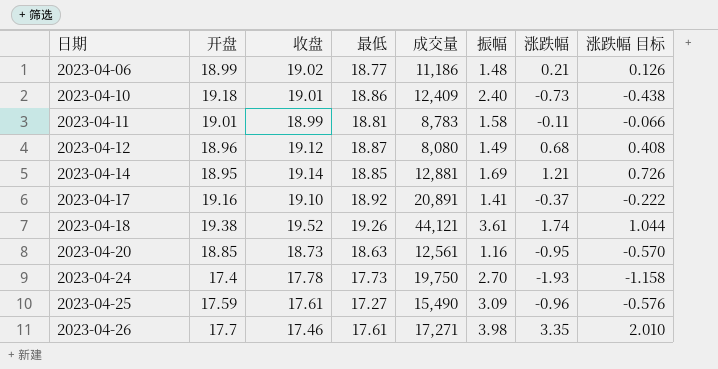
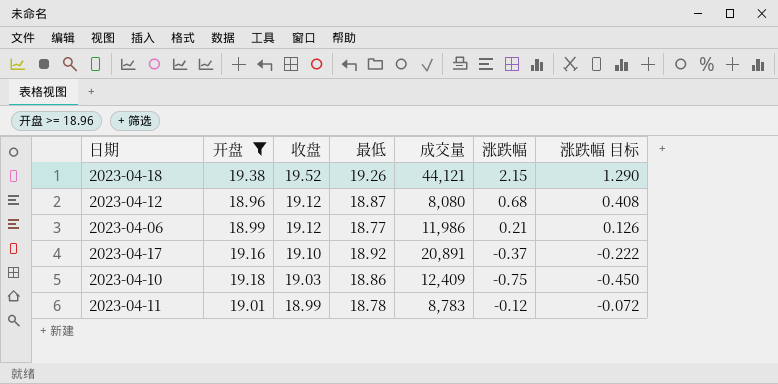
filter: none -> 开盘 >= 18.96
row order: 日期 ascending -> 收盘 descending
column 振幅 | position: 6 -> none
2023-04-18 | 涨跌幅: 1.74 -> 2.15
2023-04-18 | 涨跌幅 目标: 1.044 -> 1.290
2023-04-06 | 收盘: 19.02 -> 19.12
2023-04-06 | 成交量: 11,186 -> 11,986
2023-04-10 | 收盘: 19.01 -> 19.03
2023-04-10 | 涨跌幅: -0.73 -> -0.75
2023-04-10 | 涨跌幅 目标: -0.438 -> -0.450
2023-04-11 | 最低: 18.81 -> 18.78
2023-04-11 | 涨跌幅: -0.11 -> -0.12
2023-04-11 | 涨跌幅 目标: -0.066 -> -0.072

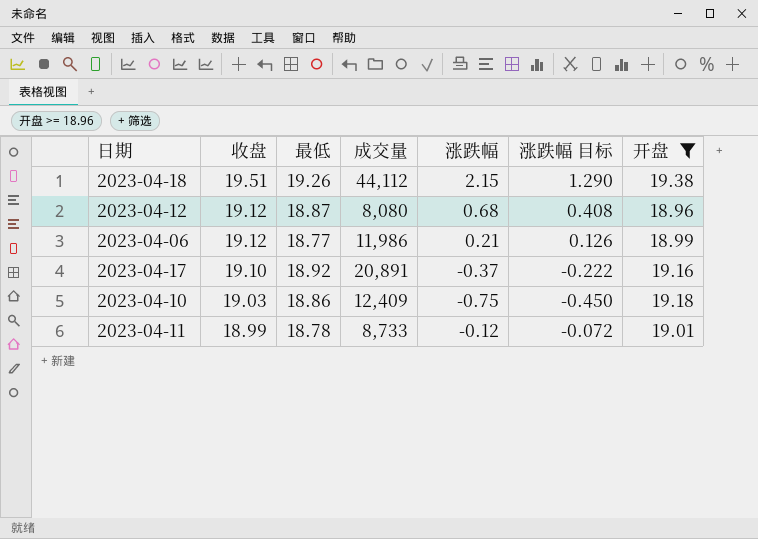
column 开盘 | position: 2 -> 7
2023-04-18 | 收盘: 19.52 -> 19.51
2023-04-18 | 成交量: 44,121 -> 44,112
2023-04-11 | 成交量: 8,783 -> 8,733

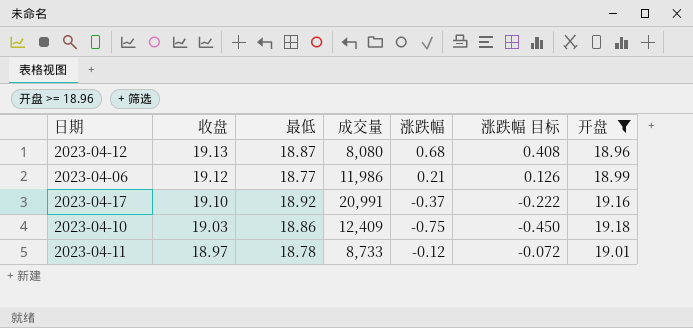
row 2023-04-18: 19.51 | 19.26 | 44,112 | 2.15 | 1.290 | 19.38 -> none
2023-04-12 | 收盘: 19.12 -> 19.13
2023-04-17 | 成交量: 20,891 -> 20,991
2023-04-11 | 收盘: 18.99 -> 18.97

